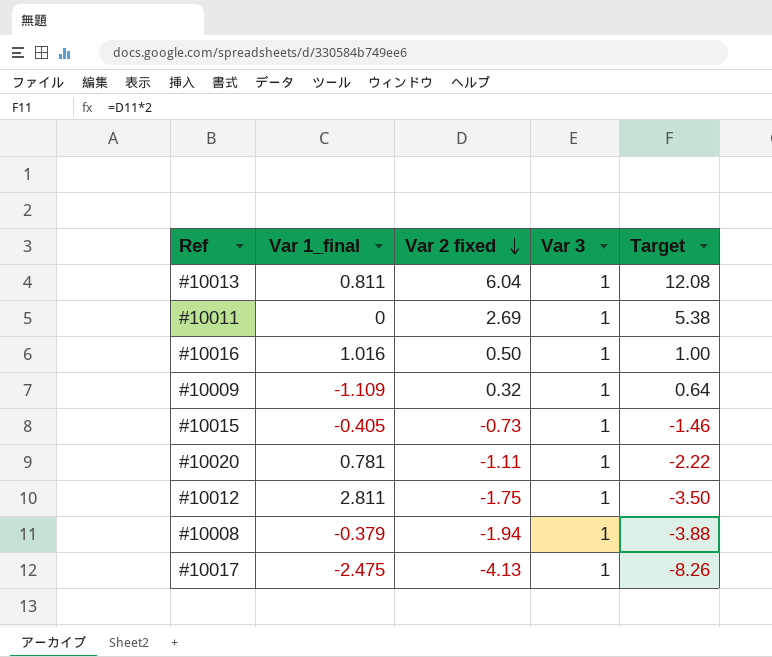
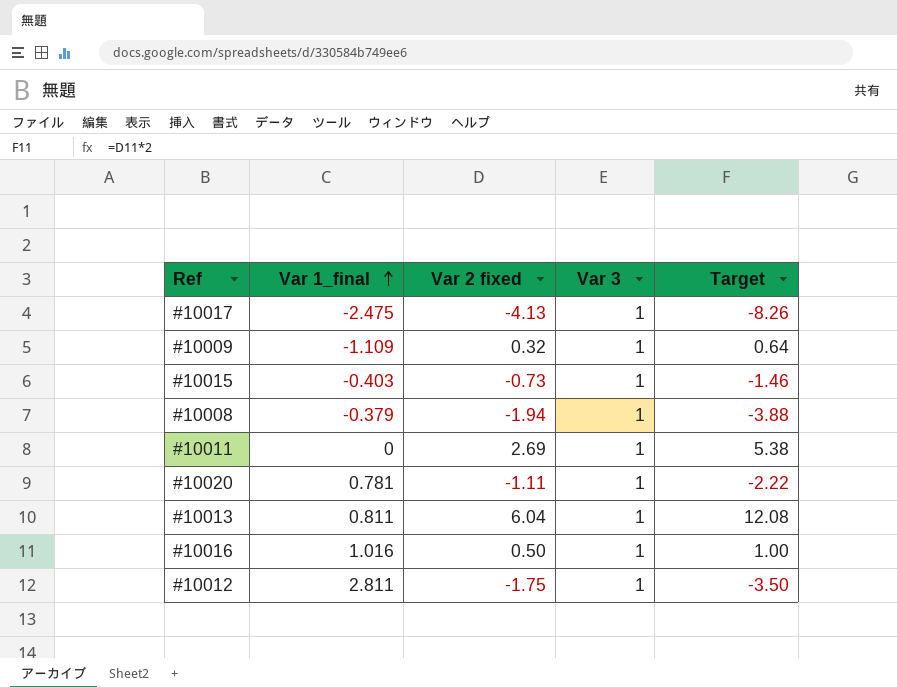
row order: Var 2 fixed descending -> Var 1_final ascending
#10015 | Var 1_final: -0.405 -> -0.403

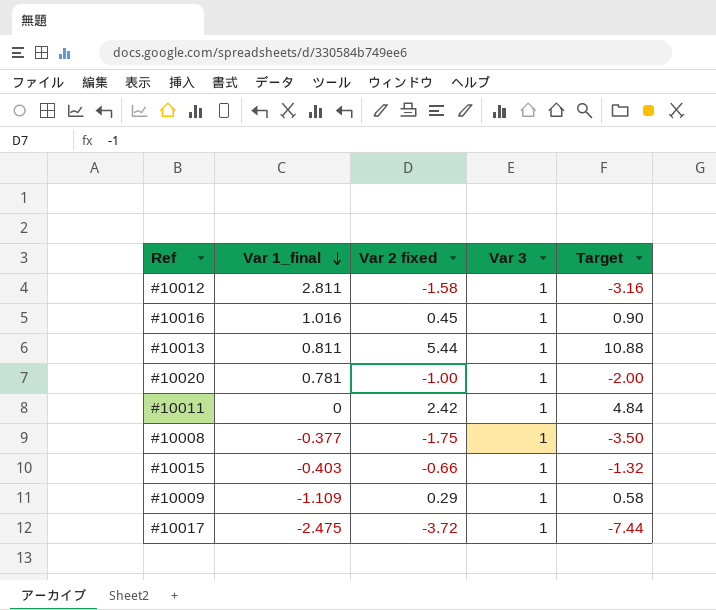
row order: Var 1_final ascending -> Var 1_final descending
#10012 | Var 2 fixed: -1.75 -> -1.58
#10012 | Target: -3.50 -> -3.16
#10016 | Var 2 fixed: 0.50 -> 0.45
#10016 | Target: 1.00 -> 0.90
#10013 | Var 2 fixed: 6.04 -> 5.44
#10013 | Target: 12.08 -> 10.88
#10020 | Var 2 fixed: -1.11 -> -1.00
#10020 | Target: -2.22 -> -2.00
#10011 | Var 2 fixed: 2.69 -> 2.42
#10011 | Target: 5.38 -> 4.84
#10008 | Var 1_final: -0.379 -> -0.377
#10008 | Var 2 fixed: -1.94 -> -1.75
#10008 | Target: -3.88 -> -3.50
#10015 | Var 2 fixed: -0.73 -> -0.66
#10015 | Target: -1.46 -> -1.32
#10009 | Var 2 fixed: 0.32 -> 0.29
#10009 | Target: 0.64 -> 0.58
#10017 | Var 2 fixed: -4.13 -> -3.72
#10017 | Target: -8.26 -> -7.44

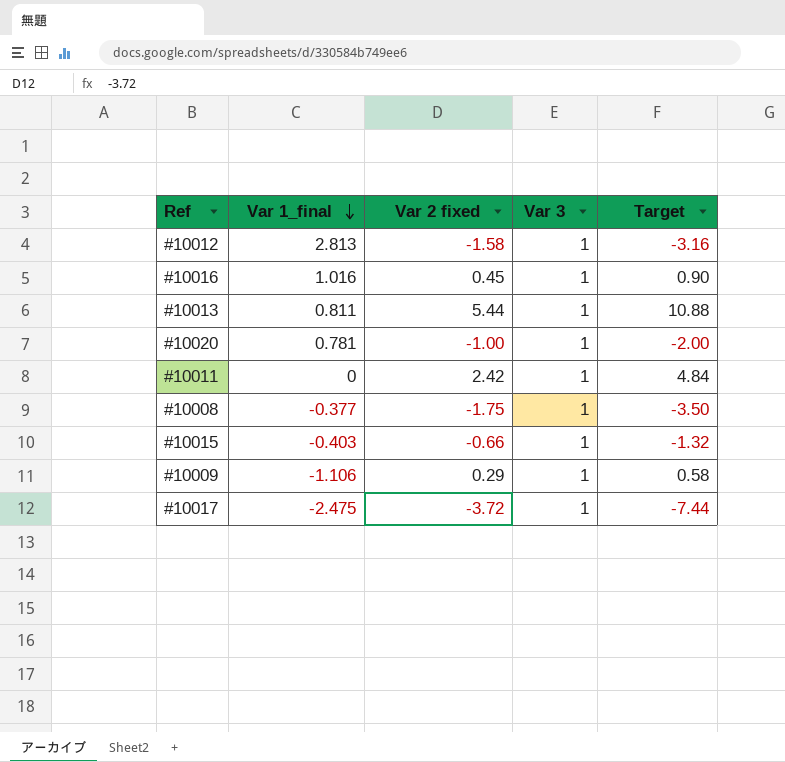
#10012 | Var 1_final: 2.811 -> 2.813
#10009 | Var 1_final: -1.109 -> -1.106

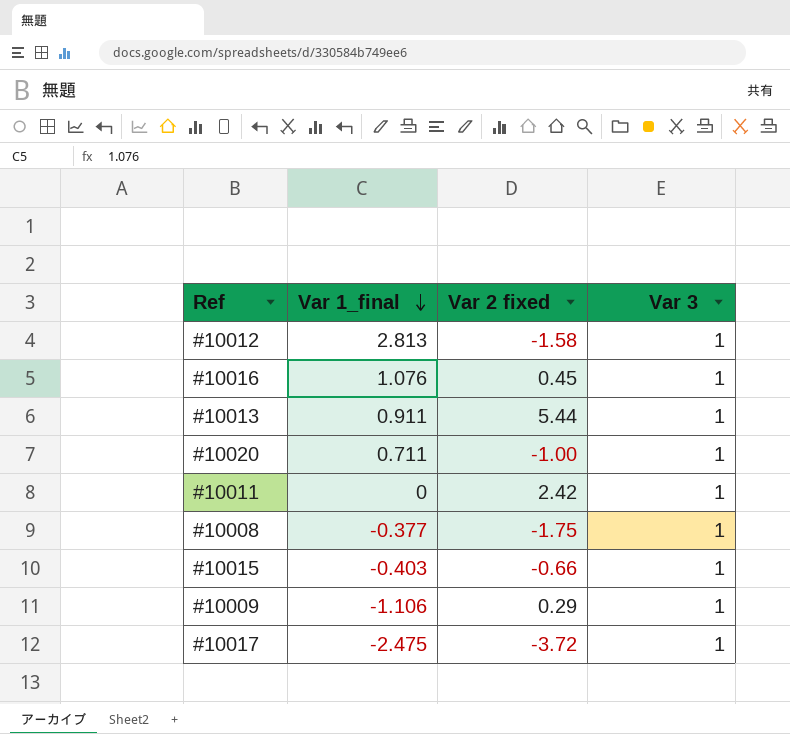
column Target | formula: [Var 2 fixed] * 2 -> none
#10016 | Var 1_final: 1.016 -> 1.076
#10013 | Var 1_final: 0.811 -> 0.911
#10020 | Var 1_final: 0.781 -> 0.711

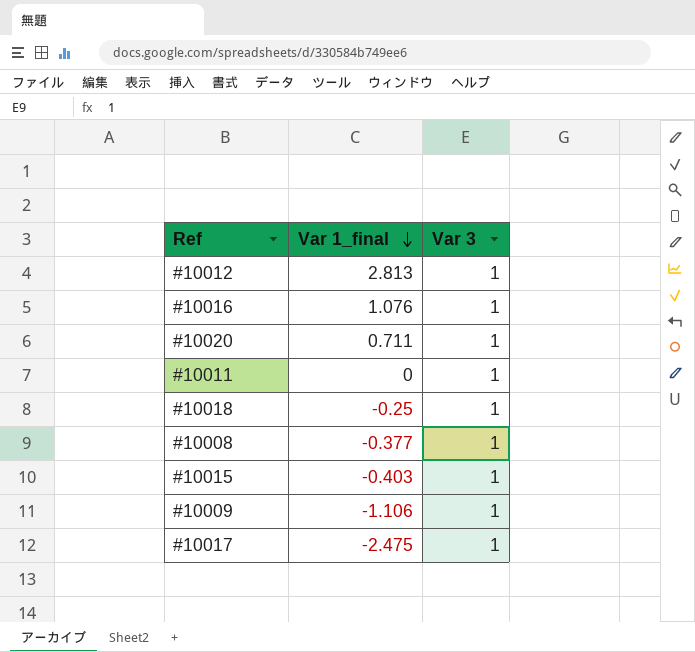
column Var 2 fixed | position: 3 -> none
row #10013: 0.911 | 5.44 | 1 -> none
row #10018: none -> -0.25 | 1

